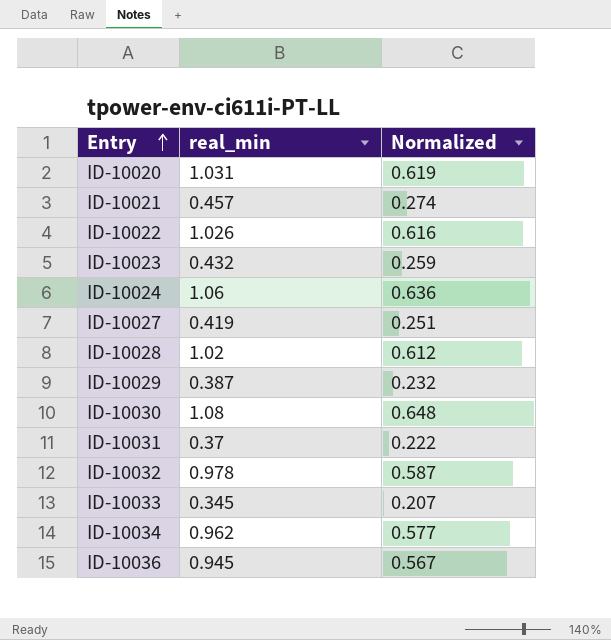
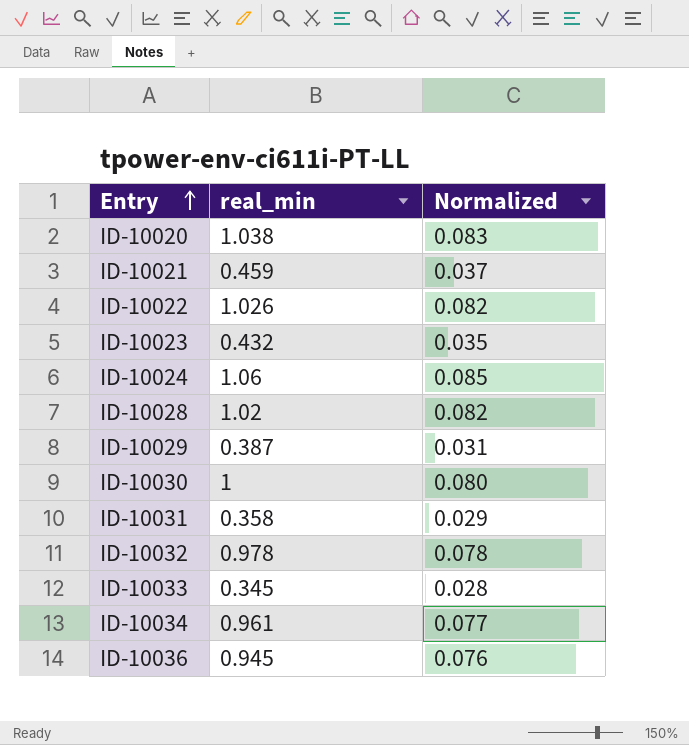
column Normalized | formula: [real_min] * 0.6 -> [real_min] * 0.08
row ID-10027: 0.419 | 0.251 -> none
ID-10020 | real_min: 1.031 -> 1.038
ID-10021 | real_min: 0.457 -> 0.459
ID-10030 | real_min: 1.08 -> 1
ID-10031 | real_min: 0.37 -> 0.358
ID-10034 | real_min: 0.962 -> 0.961

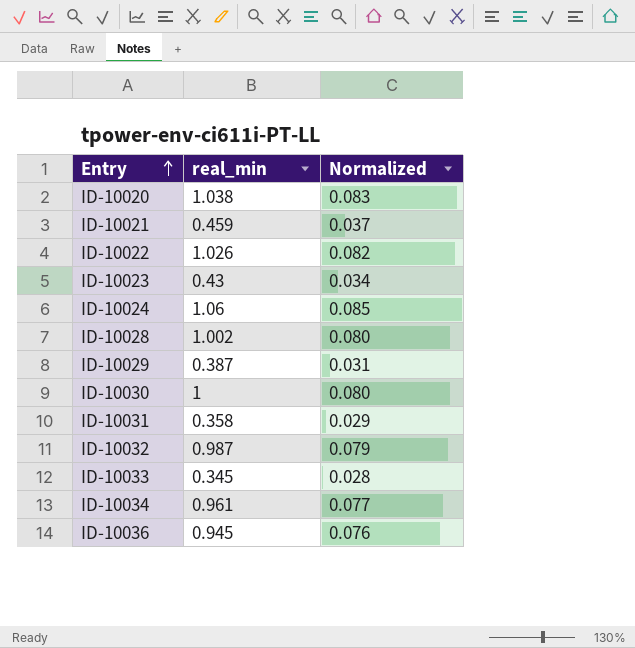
ID-10023 | real_min: 0.432 -> 0.43
ID-10023 | Normalized: 0.035 -> 0.034
ID-10028 | real_min: 1.02 -> 1.002
ID-10028 | Normalized: 0.082 -> 0.080
ID-10032 | real_min: 0.978 -> 0.987
ID-10032 | Normalized: 0.078 -> 0.079

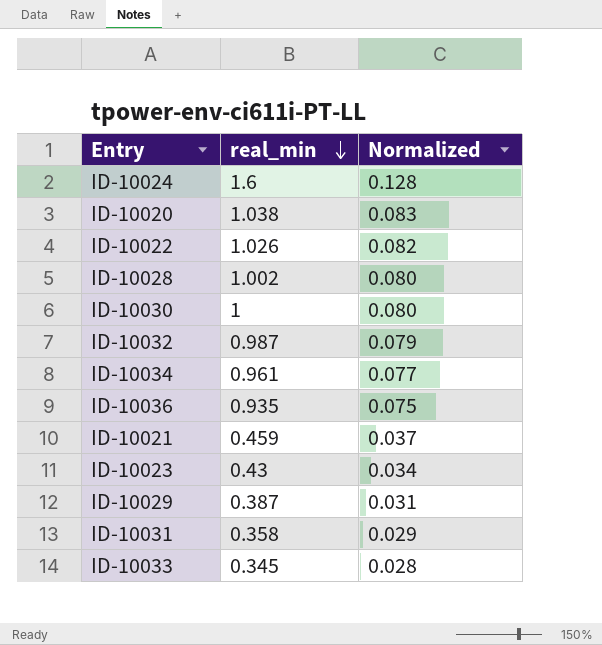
row order: Entry ascending -> real_min descending
ID-10024 | real_min: 1.06 -> 1.6
ID-10024 | Normalized: 0.085 -> 0.128
ID-10036 | real_min: 0.945 -> 0.935
ID-10036 | Normalized: 0.076 -> 0.075

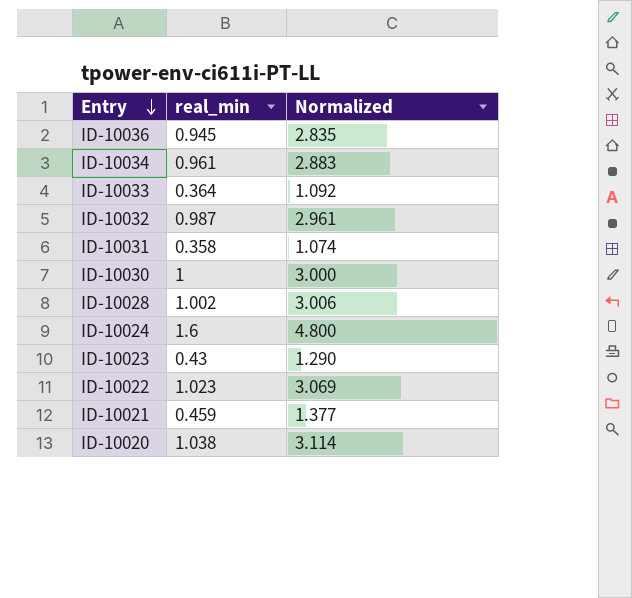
row order: real_min descending -> Entry descending
column Normalized | formula: [real_min] * 0.08 -> [real_min] * 3
row ID-10029: 0.387 | 0.031 -> none
ID-10036 | real_min: 0.935 -> 0.945
ID-10033 | real_min: 0.345 -> 0.364
ID-10022 | real_min: 1.026 -> 1.023

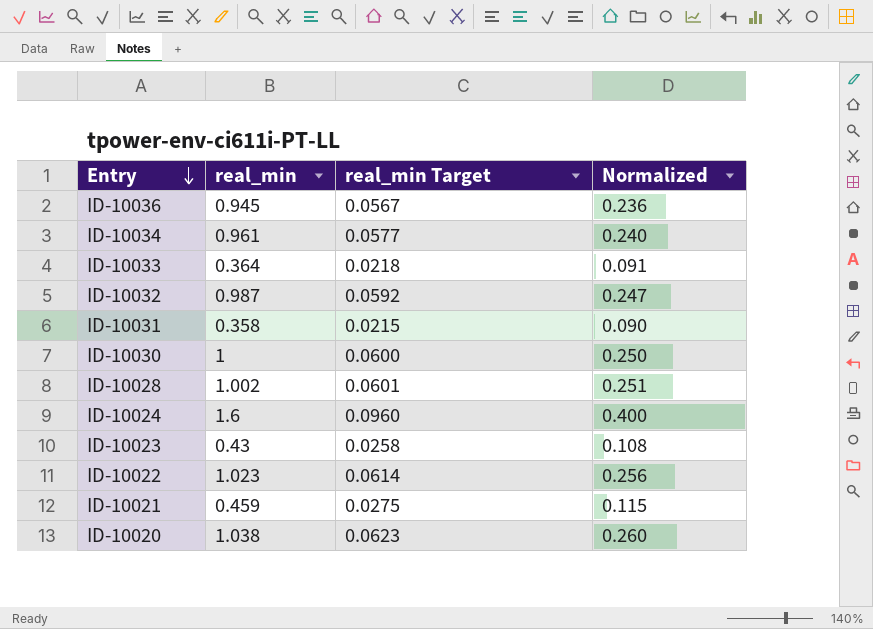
column real_min Target | formula: none -> [real_min] * 0.06
column Normalized | formula: [real_min] * 3 -> [real_min] * 0.25

